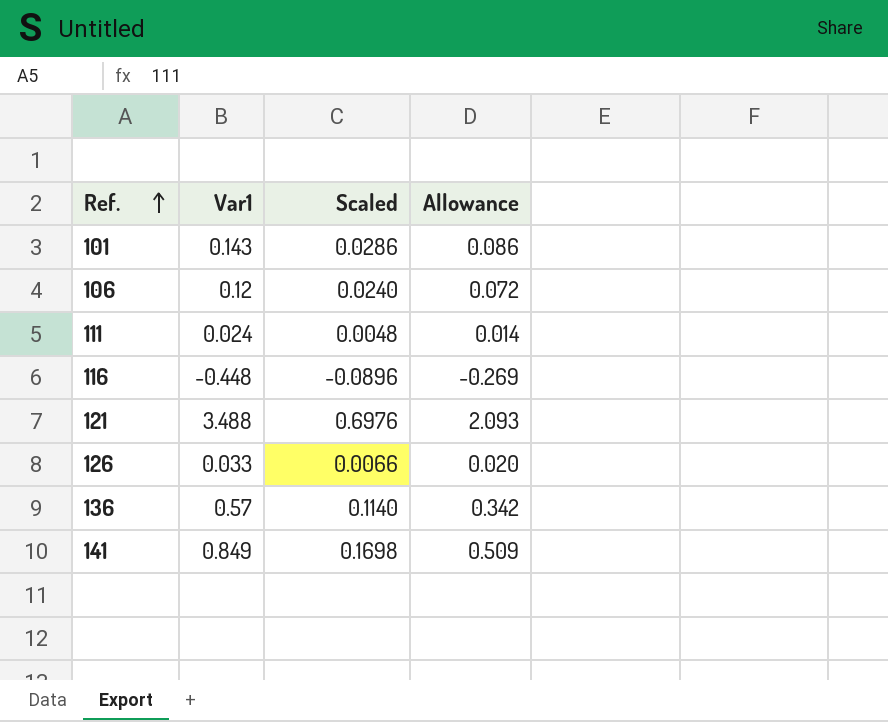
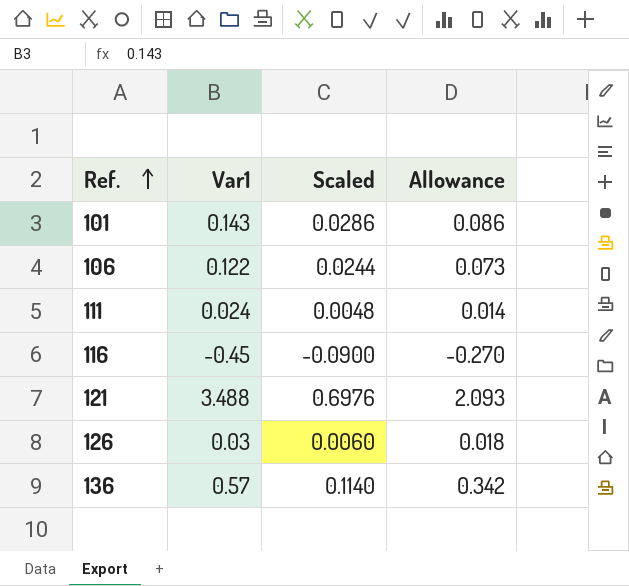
row 141: 0.849 | 0.1698 | 0.509 -> none
106 | Var1: 0.12 -> 0.122
106 | Scaled: 0.0240 -> 0.0244
106 | Allowance: 0.072 -> 0.073
116 | Var1: -0.448 -> -0.45
116 | Scaled: -0.0896 -> -0.0900
116 | Allowance: -0.269 -> -0.270
126 | Var1: 0.033 -> 0.03
126 | Scaled: 0.0066 -> 0.0060
126 | Allowance: 0.020 -> 0.018

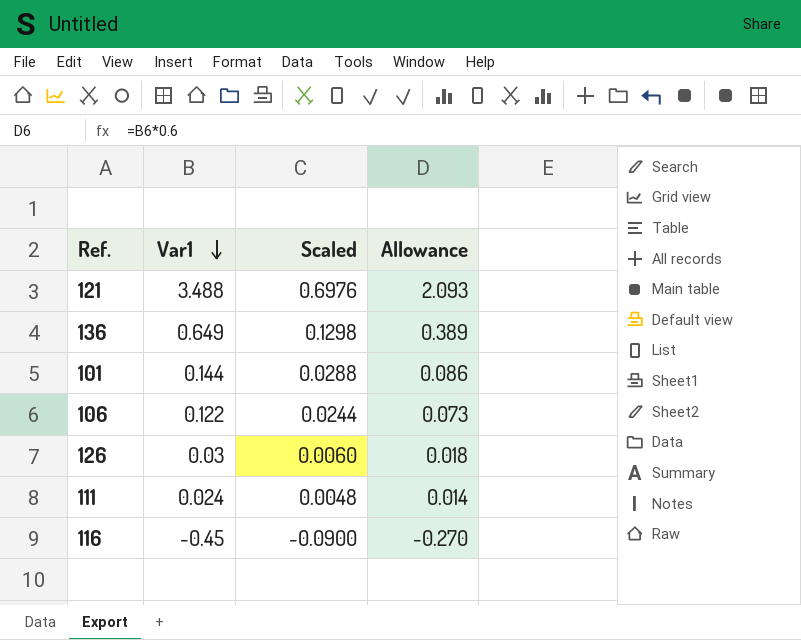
row order: Ref. ascending -> Var1 descending
136 | Var1: 0.57 -> 0.649
136 | Scaled: 0.1140 -> 0.1298
136 | Allowance: 0.342 -> 0.389
101 | Var1: 0.143 -> 0.144
101 | Scaled: 0.0286 -> 0.0288

